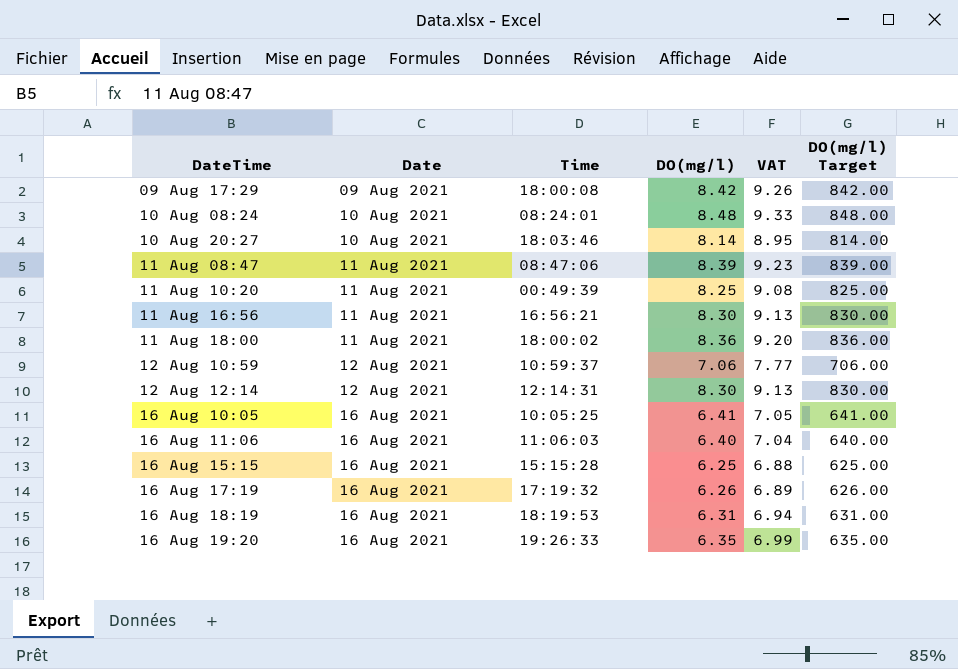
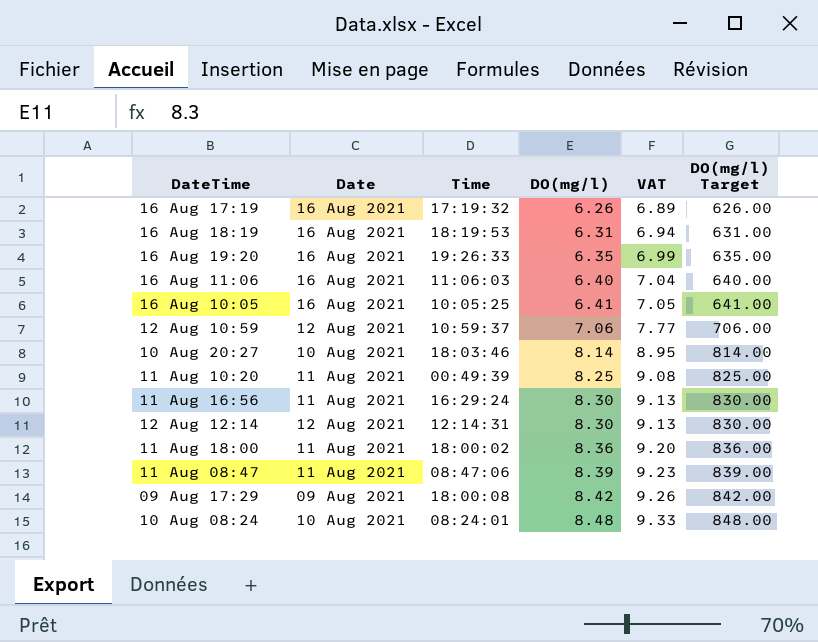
row order: DateTime ascending -> DO(mg/l) ascending
row 16 Aug 15:15: 16 Aug 2021 | 15:15:28 | 6.25 | 6.88 | 625.00 -> none
11 Aug 16:56 | Time: 16:56:21 -> 16:29:24

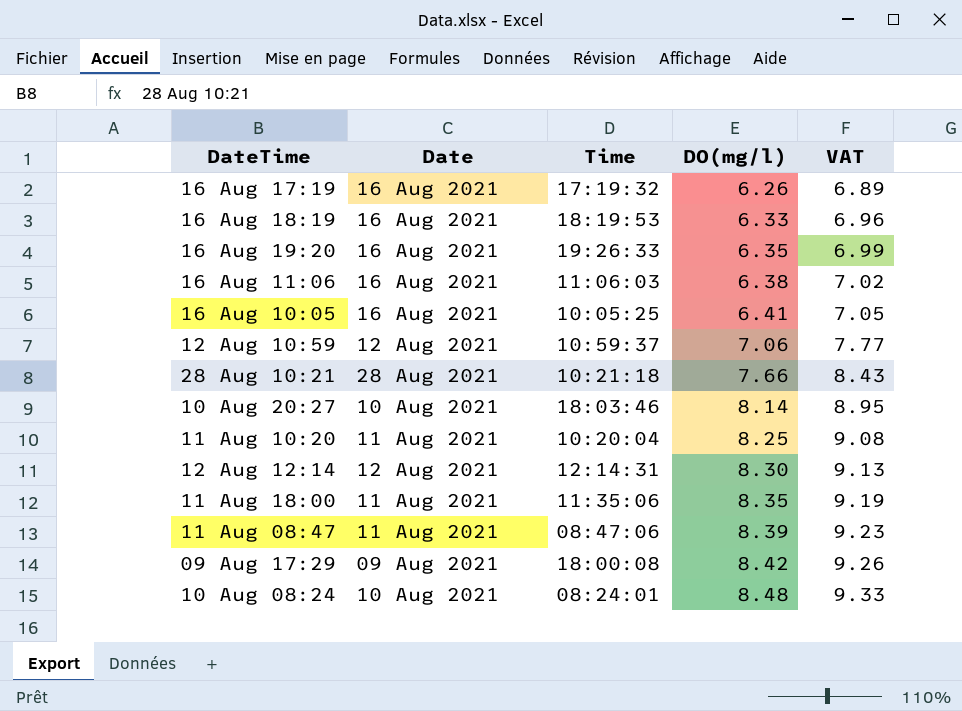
column DO(mg/l) Target | formula: [DO(mg/l)] * 100 -> none
row 11 Aug 16:56: 11 Aug 2021 | 16:29:24 | 8.30 | 9.13 | 830.00 -> none
16 Aug 18:19 | DO(mg/l): 6.31 -> 6.33
16 Aug 18:19 | VAT: 6.94 -> 6.96
16 Aug 11:06 | DO(mg/l): 6.40 -> 6.38
16 Aug 11:06 | VAT: 7.04 -> 7.02
row 28 Aug 10:21: none -> 28 Aug 2021 | 10:21:18 | 7.66 | 8.43
11 Aug 10:20 | Time: 00:49:39 -> 10:20:04
11 Aug 18:00 | Time: 18:00:02 -> 11:35:06
11 Aug 18:00 | DO(mg/l): 8.36 -> 8.35
11 Aug 18:00 | VAT: 9.20 -> 9.19

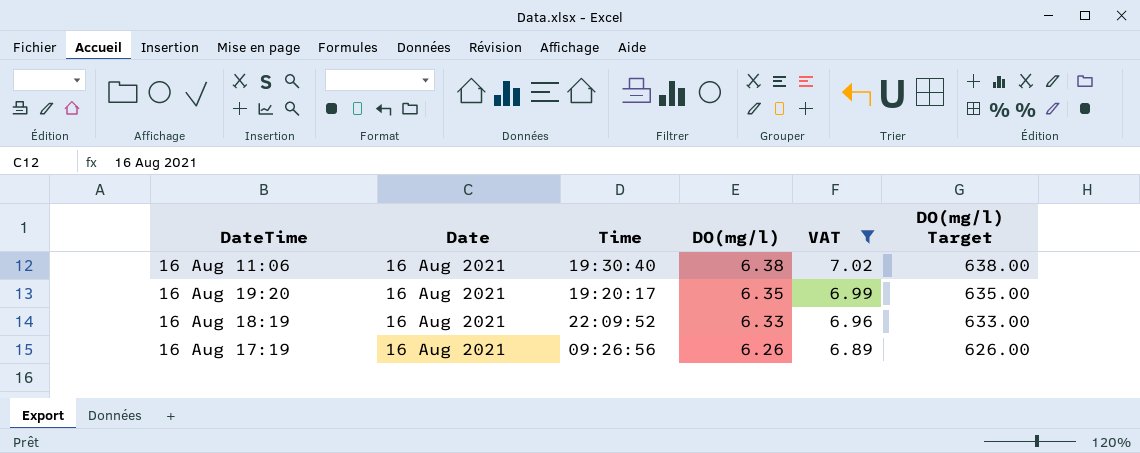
filter: none -> VAT <= 7.02
row order: DO(mg/l) ascending -> DO(mg/l) descending
column DO(mg/l) Target | formula: none -> [DO(mg/l)] * 100
16 Aug 11:06 | Time: 11:06:03 -> 19:30:40
16 Aug 19:20 | Time: 19:26:33 -> 19:20:17
16 Aug 18:19 | Time: 18:19:53 -> 22:09:52
16 Aug 17:19 | Time: 17:19:32 -> 09:26:56

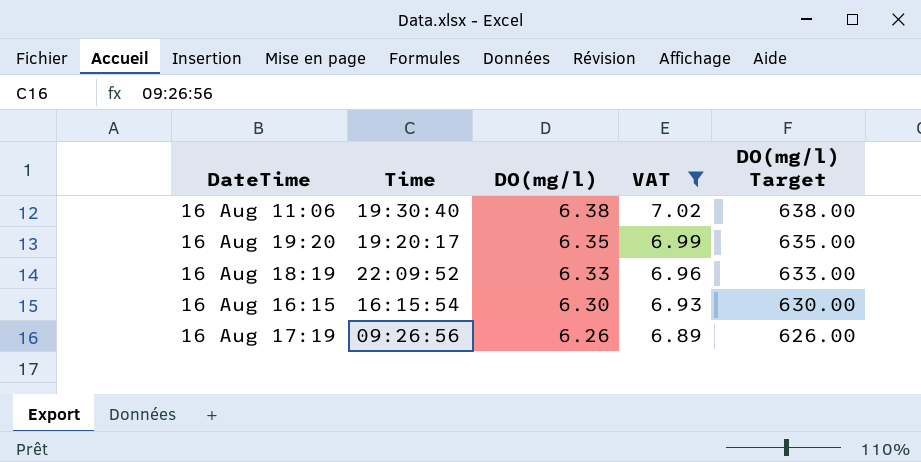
column Date | position: 2 -> none
row 16 Aug 16:15: none -> 16:15:54 | 6.30 | 6.93 | 630.00

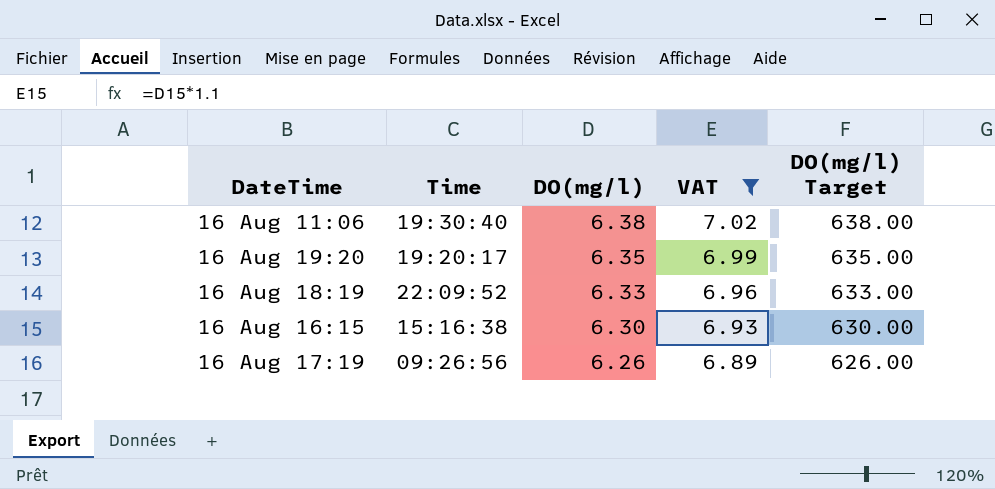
16 Aug 16:15 | Time: 16:15:54 -> 15:16:38

